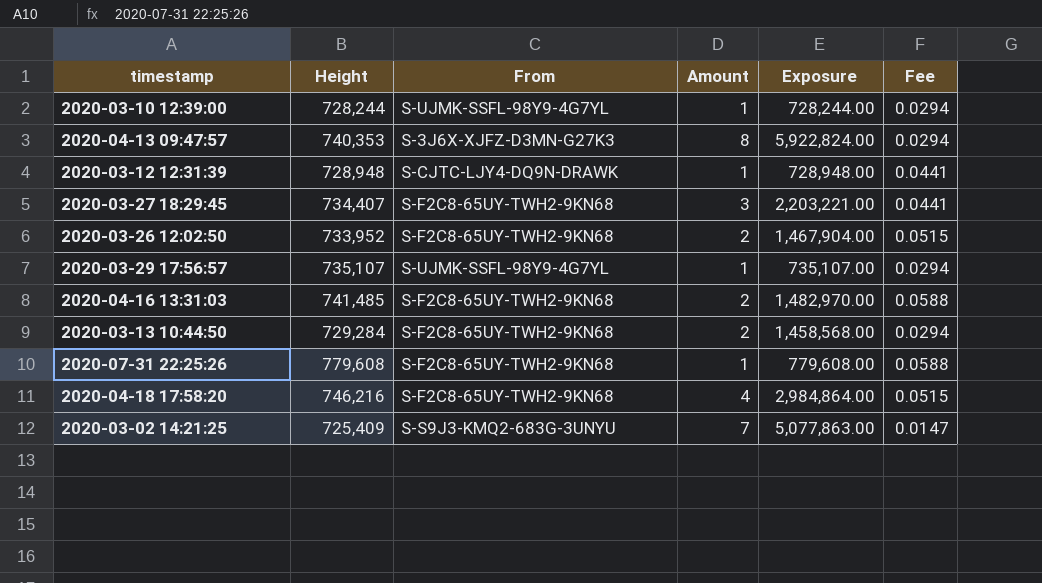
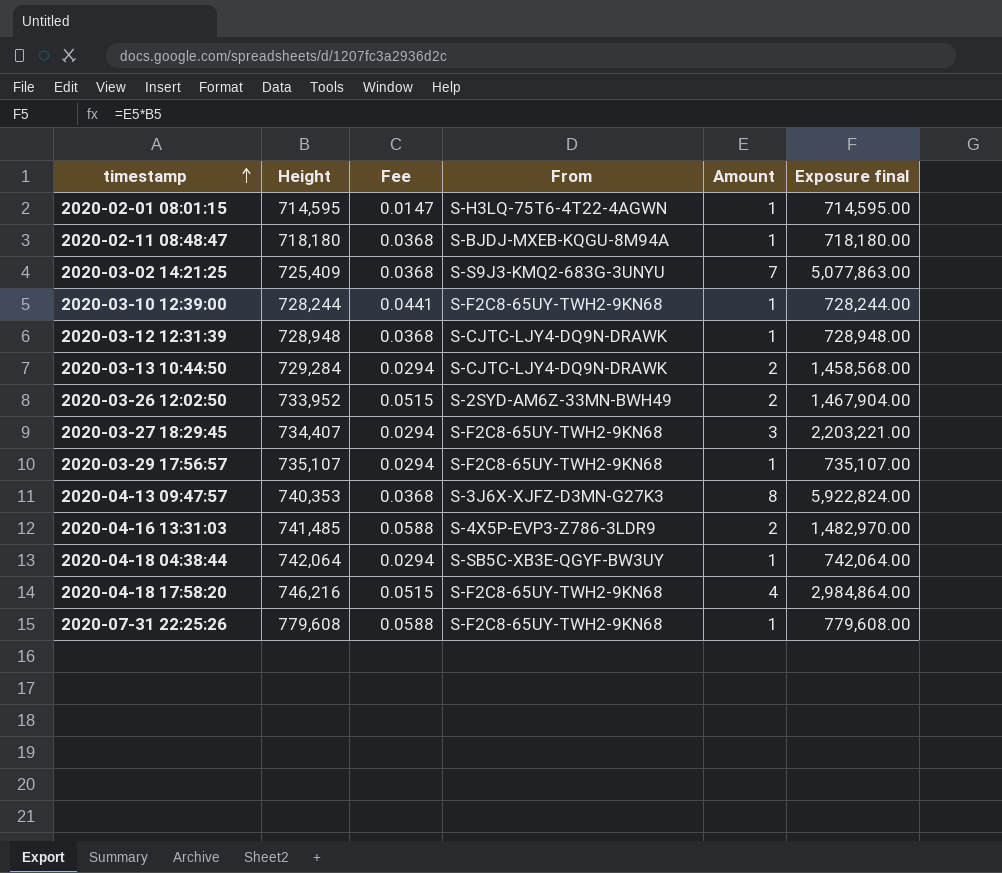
row order: none -> timestamp ascending
column Fee | position: 6 -> 3
column name: Exposure -> Exposure final
row 2020-02-01 08:01:15: none -> 714,595 | 0.0147 | S-H3LQ-75T6-4T22-4AGWN | 1 | 714,595.00
row 2020-02-11 08:48:47: none -> 718,180 | 0.0368 | S-BJDJ-MXEB-KQGU-8M94A | 1 | 718,180.00
2020-03-02 14:21:25 | Fee: 0.0147 -> 0.0368
2020-03-10 12:39:00 | Fee: 0.0294 -> 0.0441
2020-03-10 12:39:00 | From: S-UJMK-SSFL-98Y9-4G7YL -> S-F2C8-65UY-TWH2-9KN68
2020-03-12 12:31:39 | Fee: 0.0441 -> 0.0368
2020-03-13 10:44:50 | From: S-F2C8-65UY-TWH2-9KN68 -> S-CJTC-LJY4-DQ9N-DRAWK
2020-03-26 12:02:50 | From: S-F2C8-65UY-TWH2-9KN68 -> S-2SYD-AM6Z-33MN-BWH49
2020-03-27 18:29:45 | Fee: 0.0441 -> 0.0294
2020-03-29 17:56:57 | From: S-UJMK-SSFL-98Y9-4G7YL -> S-F2C8-65UY-TWH2-9KN68
2020-04-13 09:47:57 | Fee: 0.0294 -> 0.0368
2020-04-16 13:31:03 | From: S-F2C8-65UY-TWH2-9KN68 -> S-4X5P-EVP3-Z786-3LDR9
row 2020-04-18 04:38:44: none -> 742,064 | 0.0294 | S-SB5C-XB3E-QGYF-BW3UY | 1 | 742,064.00

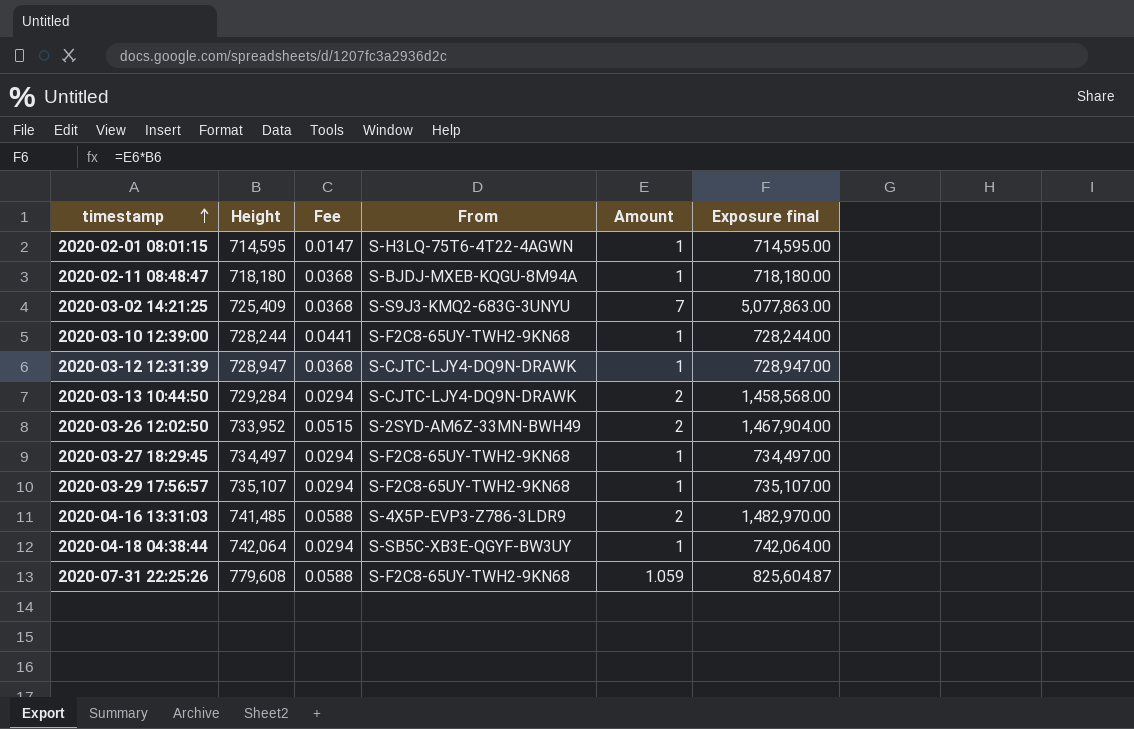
row 2020-04-13 09:47:57: 740,353 | 0.0368 | S-3J6X-XJFZ-D3MN-G27K3 | 8 | 5,922,824.00 -> none
row 2020-04-18 17:58:20: 746,216 | 0.0515 | S-F2C8-65UY-TWH2-9KN68 | 4 | 2,984,864.00 -> none
2020-03-12 12:31:39 | Height: 728,948 -> 728,947
2020-03-12 12:31:39 | Exposure final: 728,948.00 -> 728,947.00
2020-03-27 18:29:45 | Height: 734,407 -> 734,497
2020-03-27 18:29:45 | Amount: 3 -> 1
2020-03-27 18:29:45 | Exposure final: 2,203,221.00 -> 734,497.00
2020-07-31 22:25:26 | Amount: 1 -> 1.059
2020-07-31 22:25:26 | Exposure final: 779,608.00 -> 825,604.87

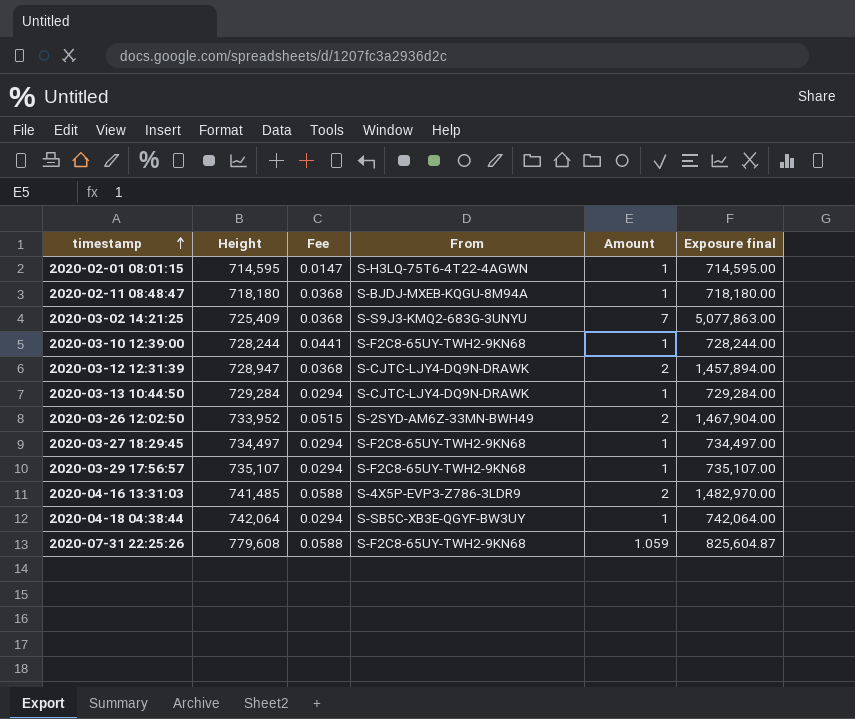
2020-03-12 12:31:39 | Amount: 1 -> 2
2020-03-12 12:31:39 | Exposure final: 728,947.00 -> 1,457,894.00
2020-03-13 10:44:50 | Amount: 2 -> 1
2020-03-13 10:44:50 | Exposure final: 1,458,568.00 -> 729,284.00

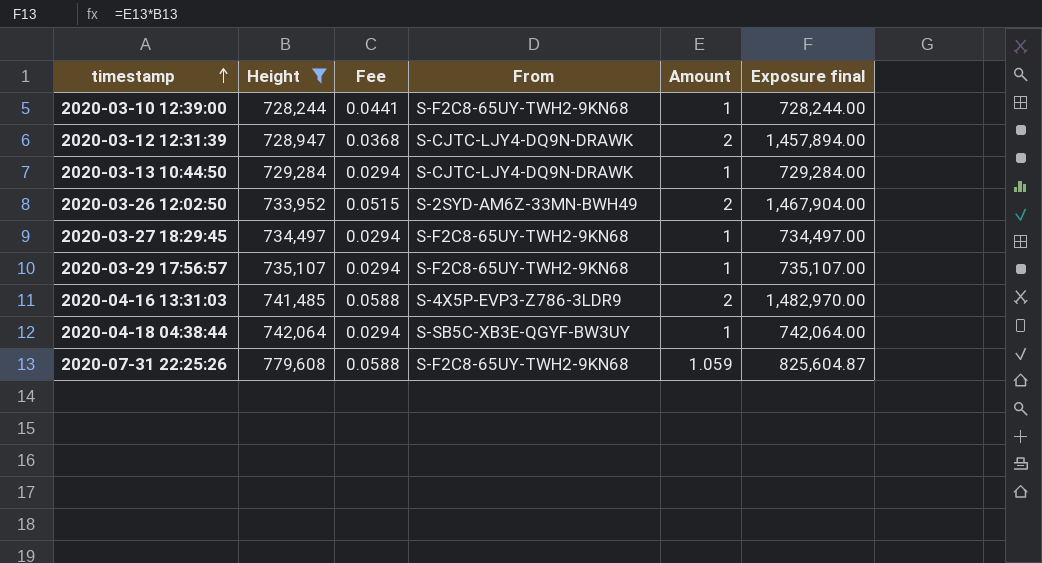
filter: none -> Height >= 728,244

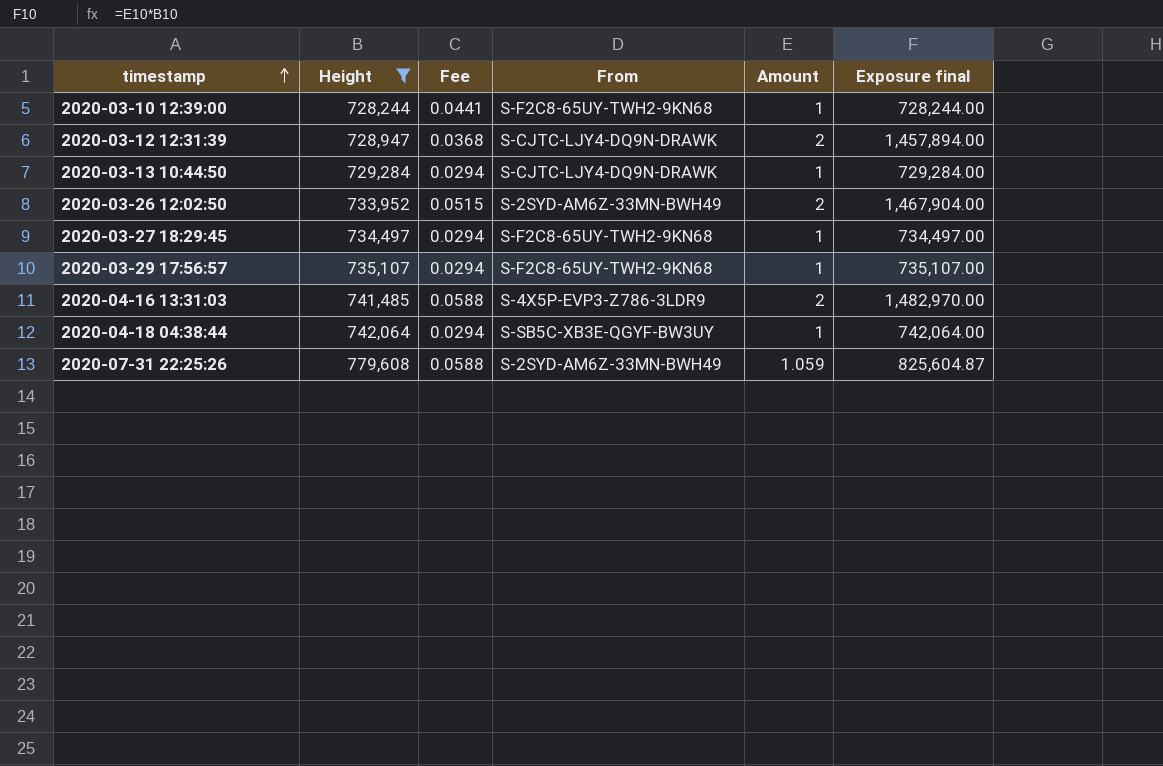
2020-07-31 22:25:26 | From: S-F2C8-65UY-TWH2-9KN68 -> S-2SYD-AM6Z-33MN-BWH49

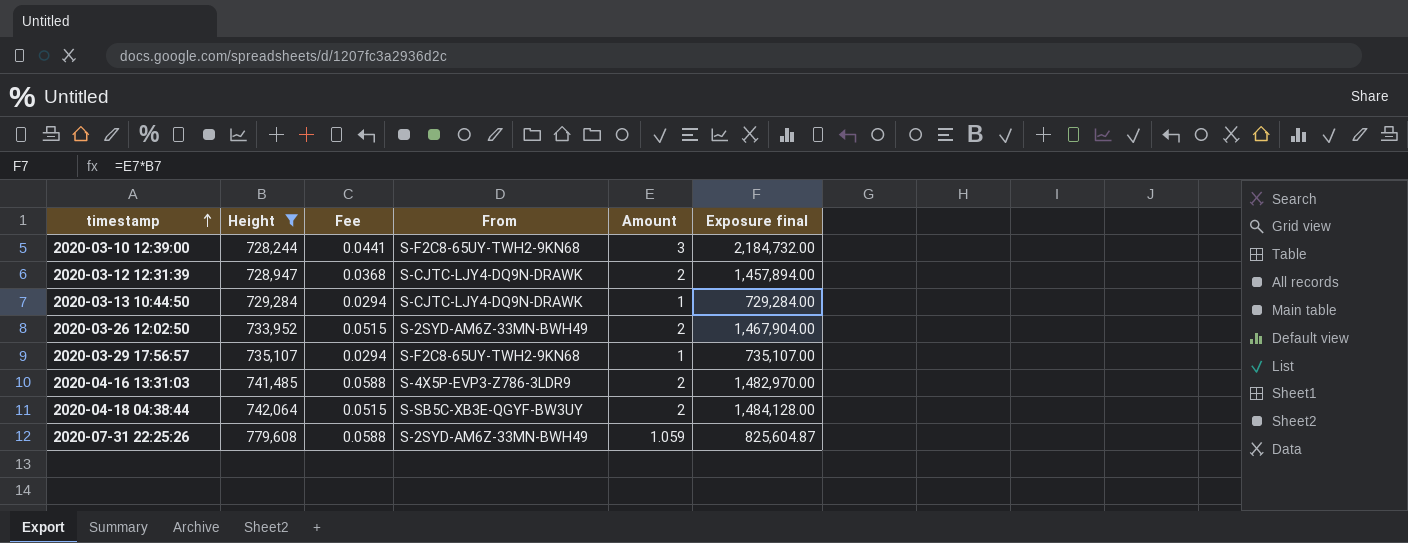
row 2020-03-27 18:29:45: 734,497 | 0.0294 | S-F2C8-65UY-TWH2-9KN68 | 1 | 734,497.00 -> none
2020-03-10 12:39:00 | Amount: 1 -> 3
2020-03-10 12:39:00 | Exposure final: 728,244.00 -> 2,184,732.00
2020-04-18 04:38:44 | Fee: 0.0294 -> 0.0515
2020-04-18 04:38:44 | Amount: 1 -> 2
2020-04-18 04:38:44 | Exposure final: 742,064.00 -> 1,484,128.00

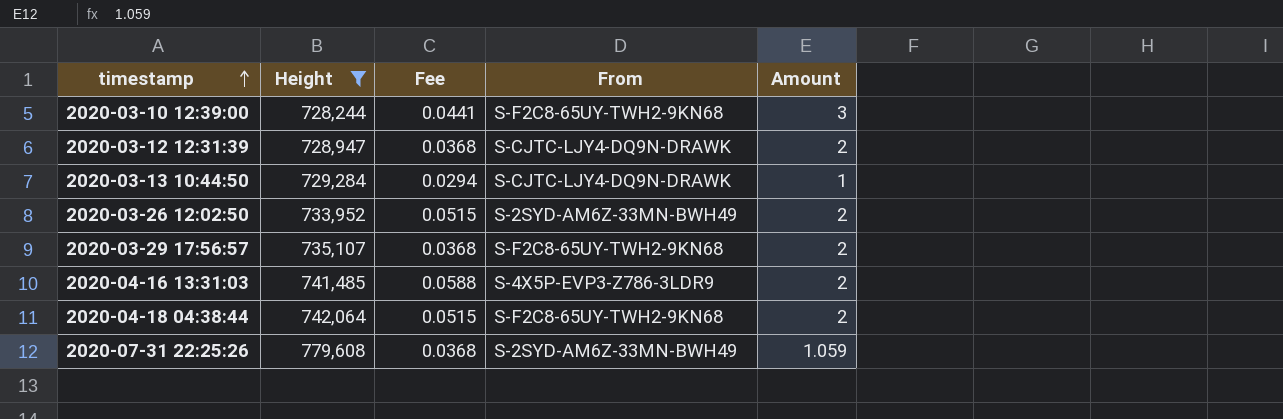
column Exposure final | formula: [Height] * [Amount] -> none
2020-03-29 17:56:57 | Fee: 0.0294 -> 0.0368
2020-03-29 17:56:57 | Amount: 1 -> 2
2020-04-18 04:38:44 | From: S-SB5C-XB3E-QGYF-BW3UY -> S-F2C8-65UY-TWH2-9KN68
2020-07-31 22:25:26 | Fee: 0.0588 -> 0.0368

